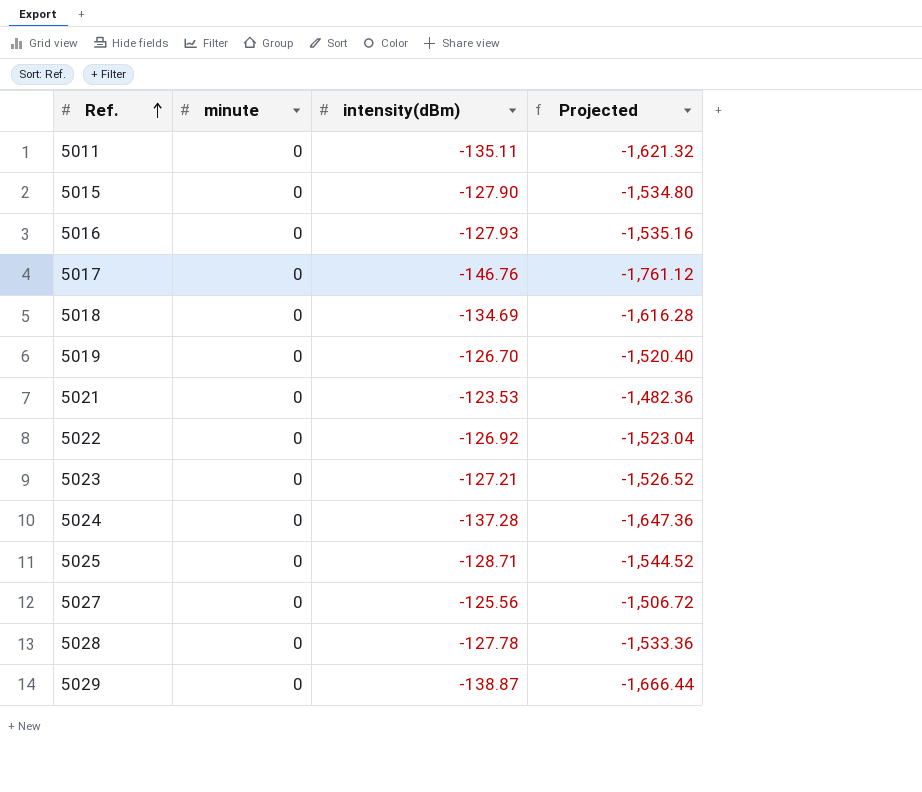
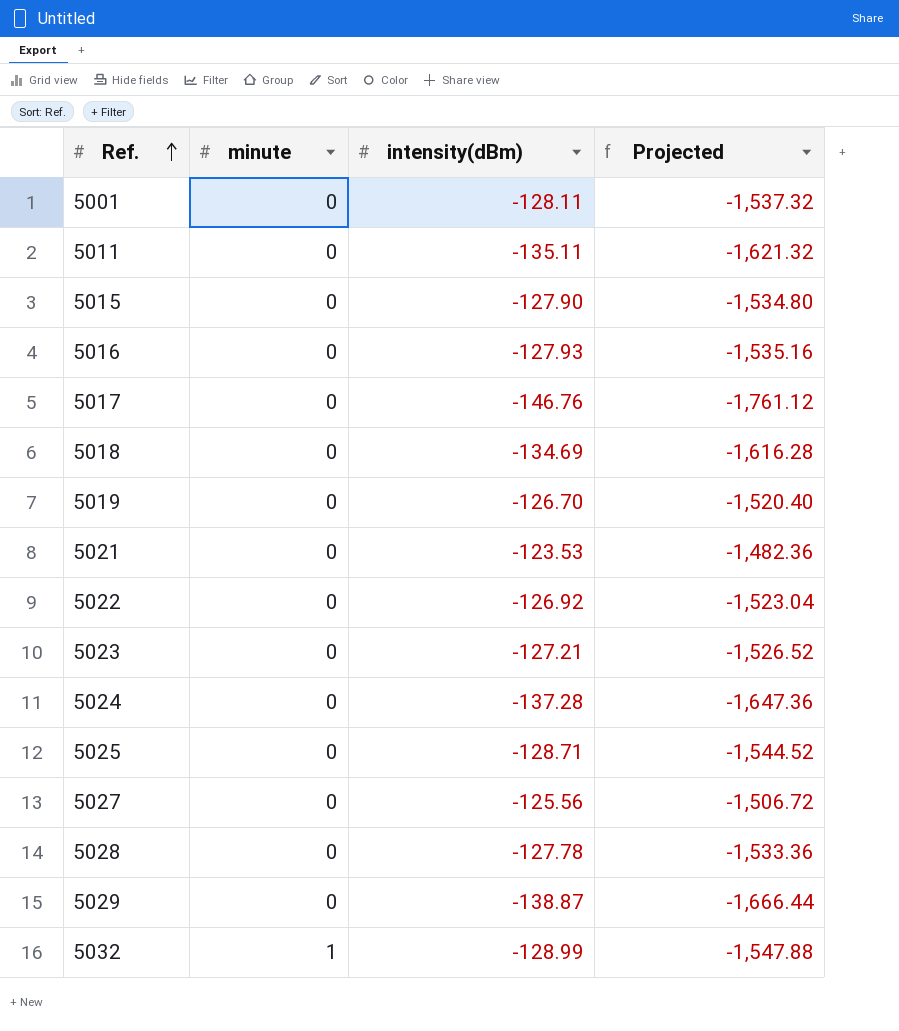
row 5001: none -> 0 | -128.11 | -1,537.32
row 5032: none -> 1 | -128.99 | -1,547.88

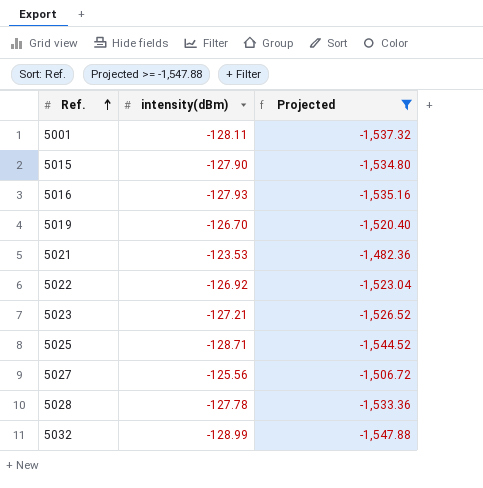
filter: none -> Projected >= -1,547.88
column minute | position: 2 -> none

